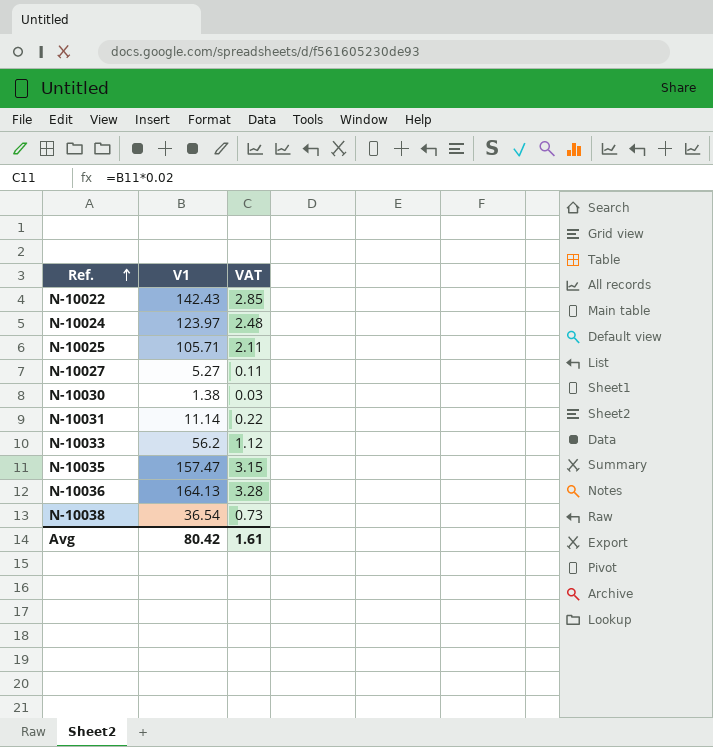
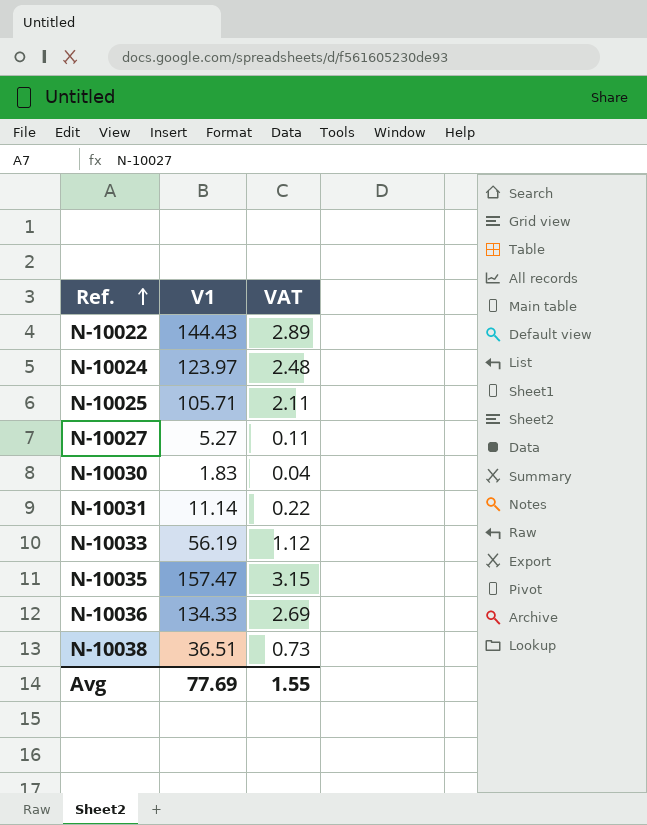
N-10022 | V1: 142.43 -> 144.43
N-10022 | VAT: 2.85 -> 2.89
N-10030 | V1: 1.38 -> 1.83
N-10030 | VAT: 0.03 -> 0.04
N-10033 | V1: 56.2 -> 56.19
N-10036 | V1: 164.13 -> 134.33
N-10036 | VAT: 3.28 -> 2.69
N-10038 | V1: 36.54 -> 36.51
Avg | V1: 80.42 -> 77.69
Avg | VAT: 1.61 -> 1.55

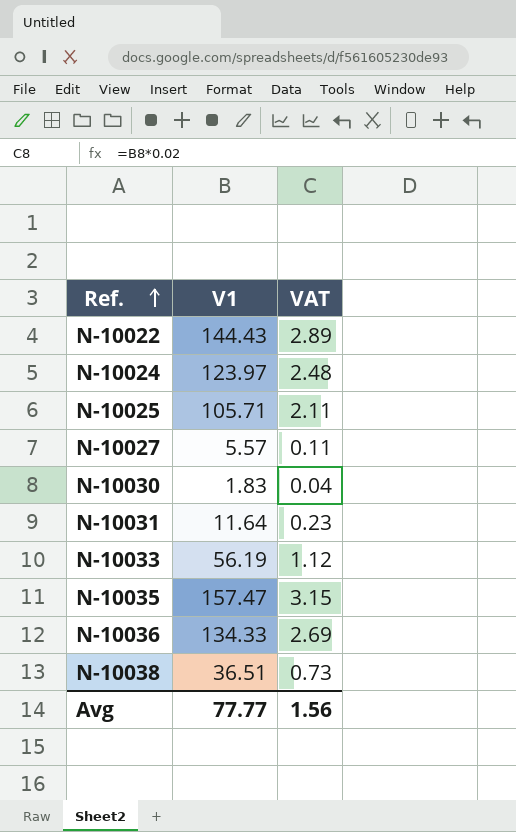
N-10027 | V1: 5.27 -> 5.57
N-10031 | V1: 11.14 -> 11.64
N-10031 | VAT: 0.22 -> 0.23
Avg | V1: 77.69 -> 77.77
Avg | VAT: 1.55 -> 1.56

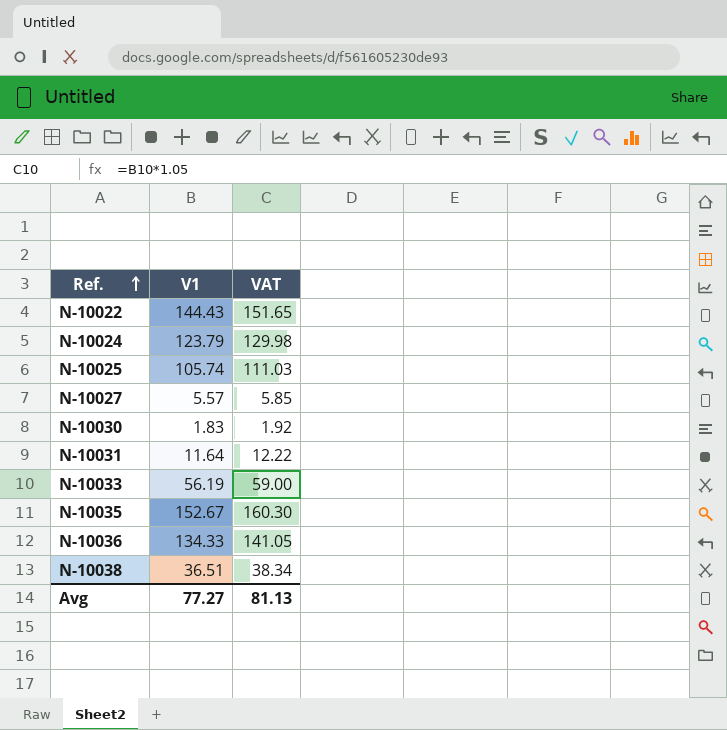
column VAT | formula: [V1] * 0.02 -> [V1] * 1.05
N-10024 | V1: 123.97 -> 123.79
N-10025 | V1: 105.71 -> 105.74
N-10035 | V1: 157.47 -> 152.67
Avg | V1: 77.77 -> 77.27
Avg | VAT: 1.56 -> 81.13

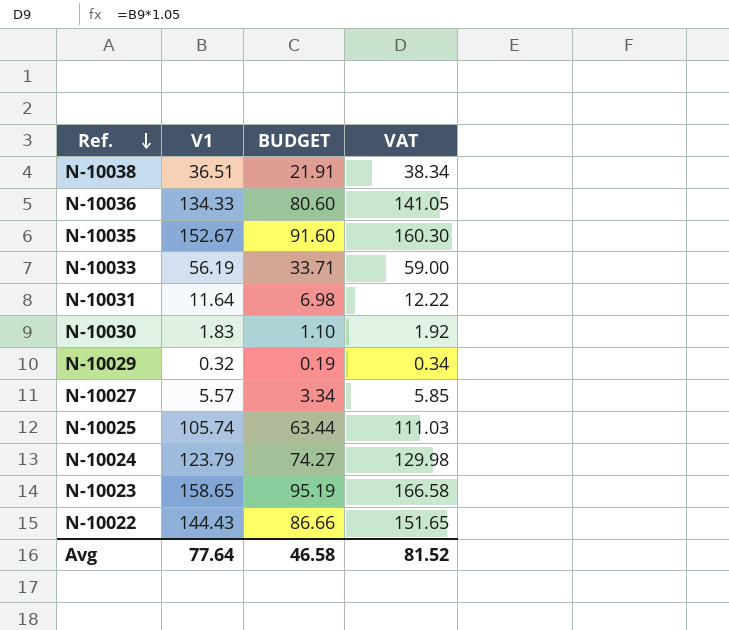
row order: Ref. ascending -> Ref. descending
column BUDGET | formula: none -> [V1] * 0.6
row N-10029: none -> 0.32 | 0.19 | 0.34
row N-10023: none -> 158.65 | 95.19 | 166.58
Avg | V1: 77.27 -> 77.64
Avg | VAT: 81.13 -> 81.52

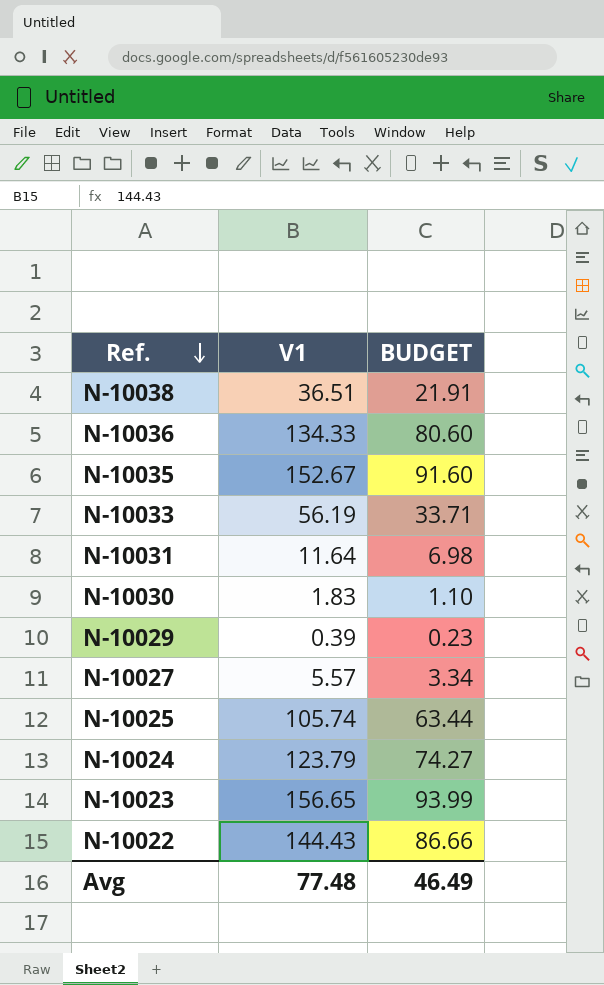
column VAT | formula: [V1] * 1.05 -> none
N-10029 | V1: 0.32 -> 0.39
N-10029 | BUDGET: 0.19 -> 0.23
N-10023 | V1: 158.65 -> 156.65
N-10023 | BUDGET: 95.19 -> 93.99
Avg | V1: 77.64 -> 77.48
Avg | BUDGET: 46.58 -> 46.49

